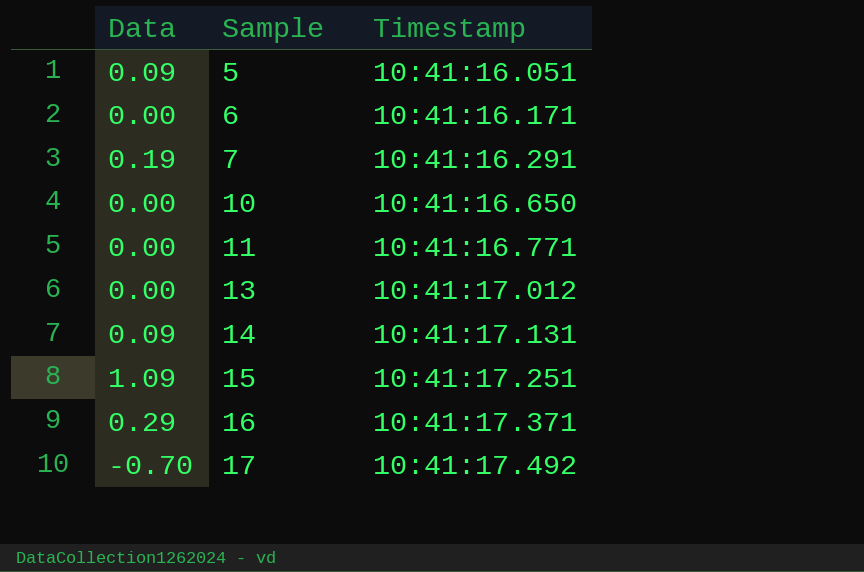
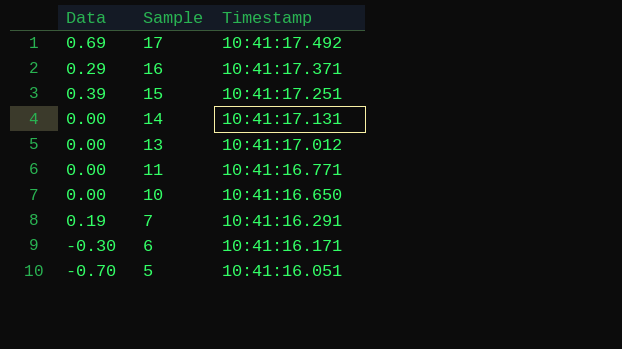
row order: Sample ascending -> Sample descending
17 | Data: -0.70 -> 0.69
15 | Data: 1.09 -> 0.39
14 | Data: 0.09 -> 0.00
6 | Data: 0.00 -> -0.30
5 | Data: 0.09 -> -0.70

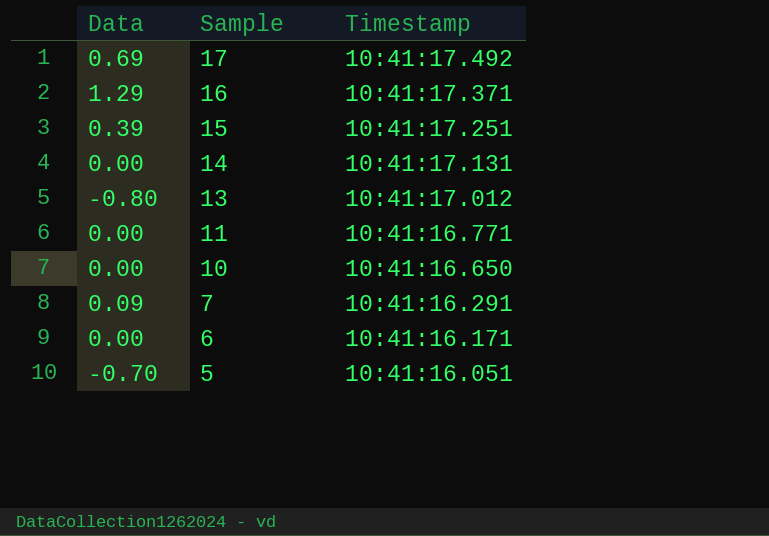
16 | Data: 0.29 -> 1.29
13 | Data: 0.00 -> -0.80
7 | Data: 0.19 -> 0.09
6 | Data: -0.30 -> 0.00

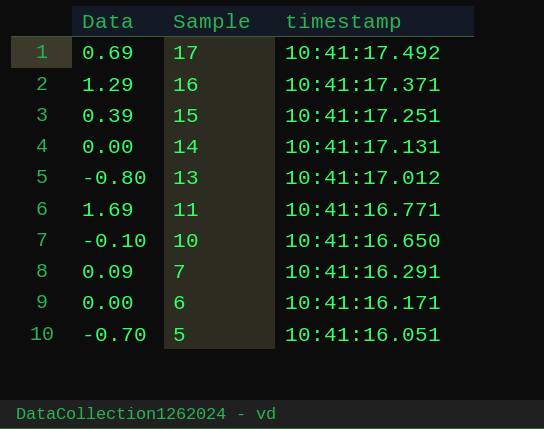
column name: Timestamp -> timestamp
11 | Data: 0.00 -> 1.69
10 | Data: 0.00 -> -0.10

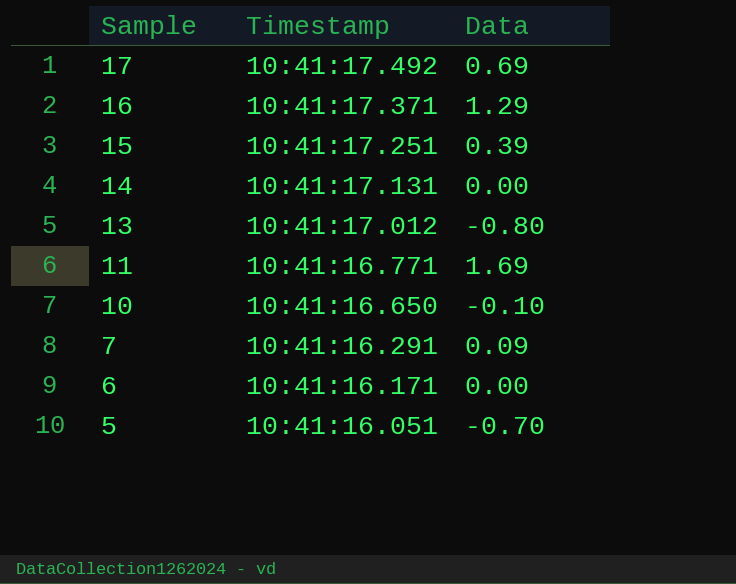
column name: timestamp -> Timestamp
column Data | position: 1 -> 3

